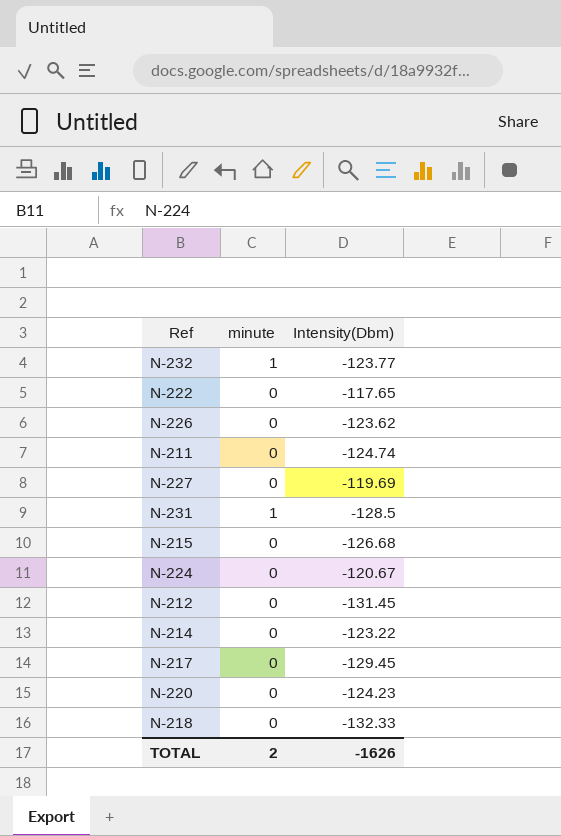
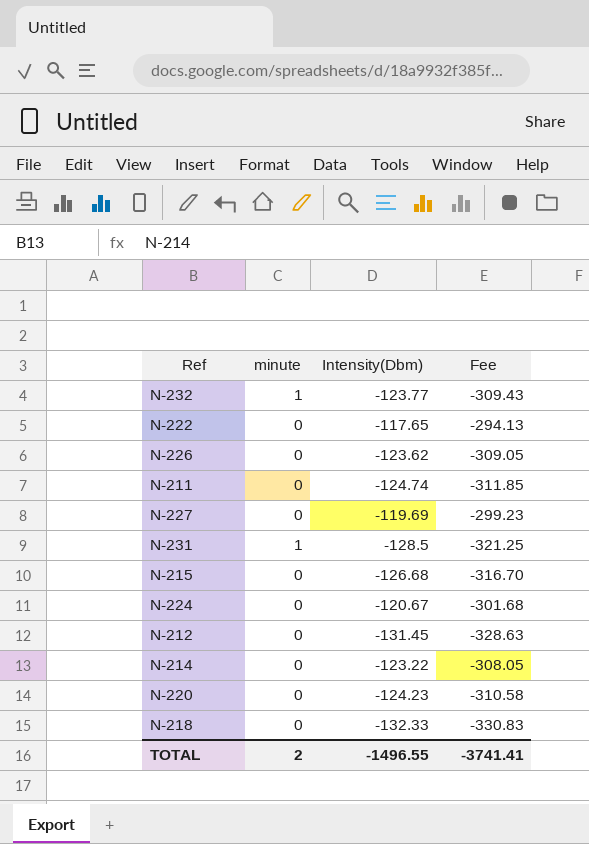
column Fee | formula: none -> [Intensity(Dbm)] * 2.5
row N-217: 0 | -129.45 -> none
TOTAL | Intensity(Dbm): -1626 -> -1496.55

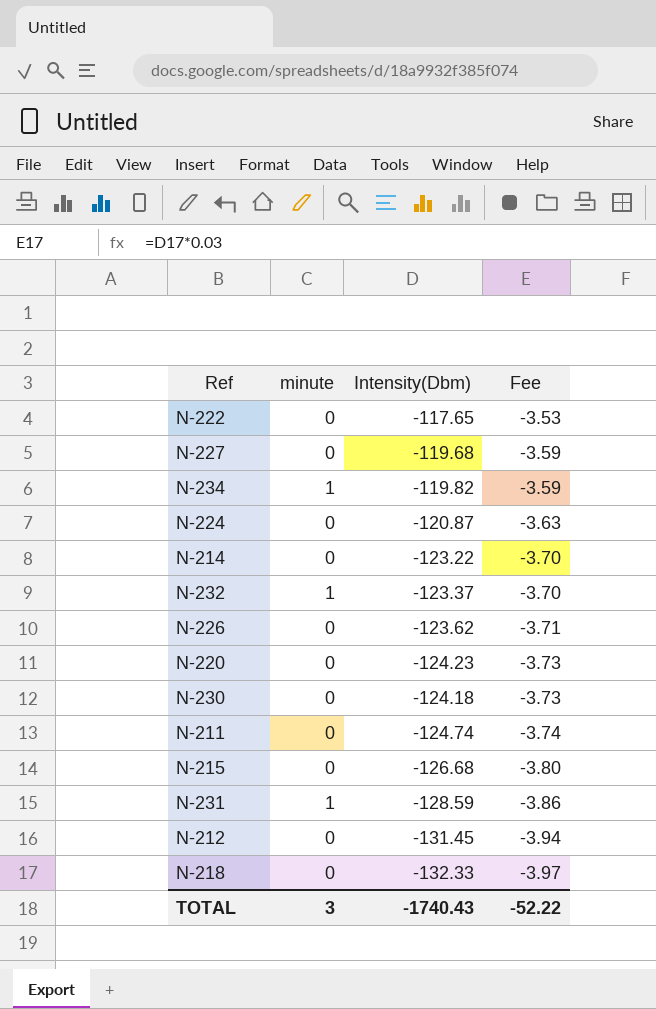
row order: none -> Fee descending
column Fee | formula: [Intensity(Dbm)] * 2.5 -> [Intensity(Dbm)] * 0.03
N-227 | Intensity(Dbm): -119.69 -> -119.68
row N-234: none -> 1 | -119.82 | -3.59
N-224 | Intensity(Dbm): -120.67 -> -120.87
N-232 | Intensity(Dbm): -123.77 -> -123.37
row N-230: none -> 0 | -124.18 | -3.73
N-231 | Intensity(Dbm): -128.5 -> -128.59
TOTAL | minute: 2 -> 3
TOTAL | Intensity(Dbm): -1496.55 -> -1740.43
TOTAL | Fee: -3741.41 -> -52.22

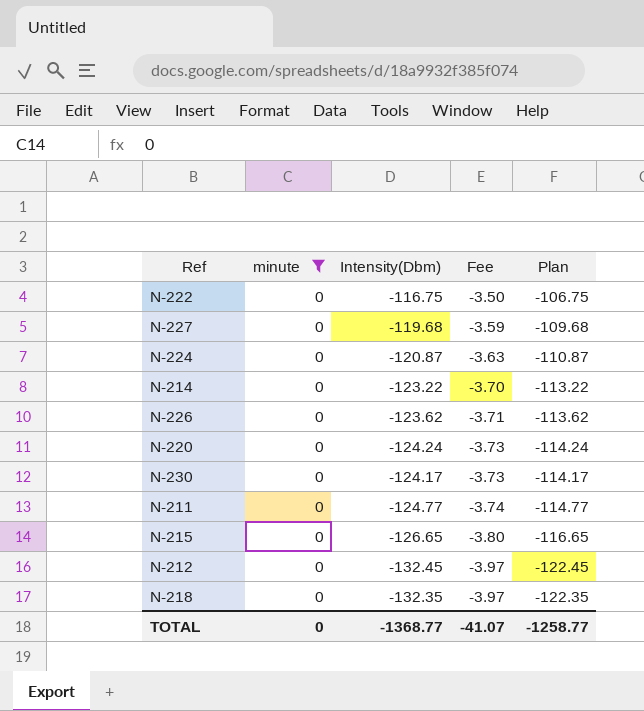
filter: none -> minute = 0
column Plan | formula: none -> [Intensity(Dbm)] + 10
N-222 | Intensity(Dbm): -117.65 -> -116.75
N-222 | Fee: -3.53 -> -3.50
N-220 | Intensity(Dbm): -124.23 -> -124.24
N-230 | Intensity(Dbm): -124.18 -> -124.17
N-211 | Intensity(Dbm): -124.74 -> -124.77
N-215 | Intensity(Dbm): -126.68 -> -126.65
N-212 | Intensity(Dbm): -131.45 -> -132.45
N-212 | Fee: -3.94 -> -3.97
N-218 | Intensity(Dbm): -132.33 -> -132.35
TOTAL | minute: 3 -> 0
TOTAL | Intensity(Dbm): -1740.43 -> -1368.77
TOTAL | Fee: -52.22 -> -41.07

